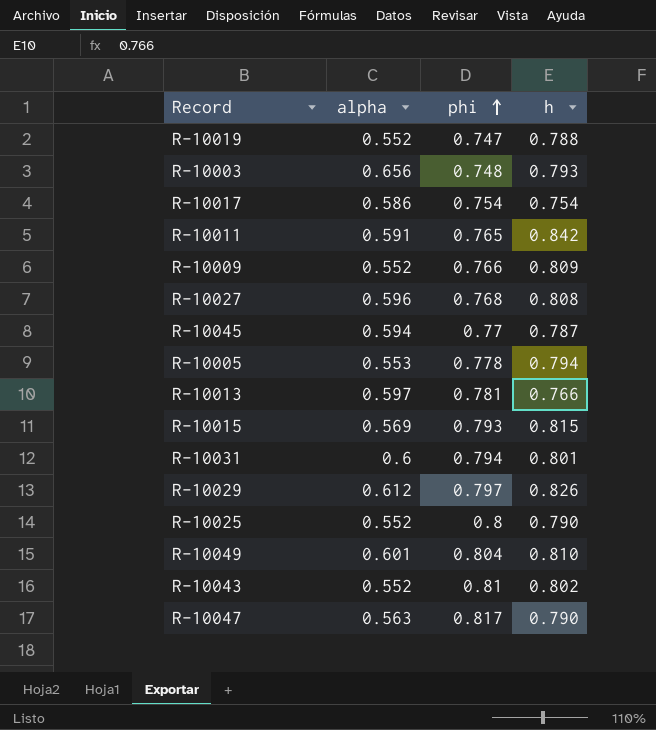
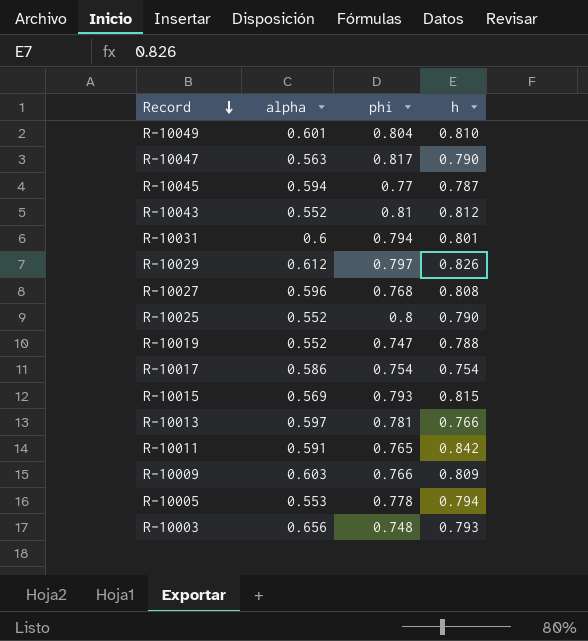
row order: phi ascending -> Record descending
R-10043 | h: 0.802 -> 0.812
R-10009 | alpha: 0.552 -> 0.603

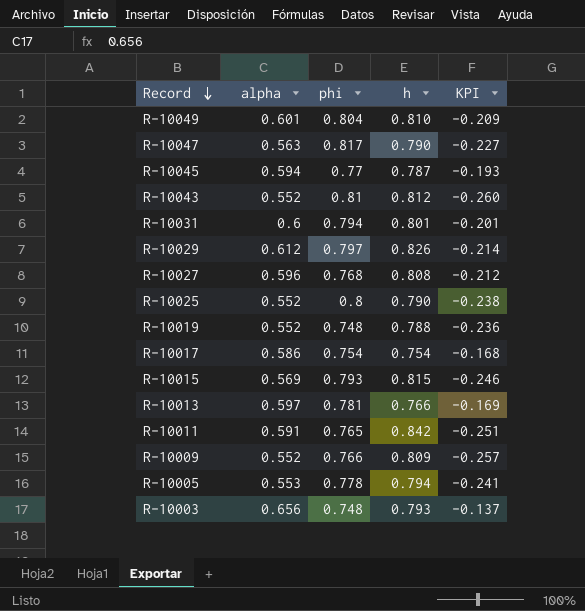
column KPI | formula: none -> [alpha] - [h]
R-10019 | phi: 0.747 -> 0.748
R-10009 | alpha: 0.603 -> 0.552

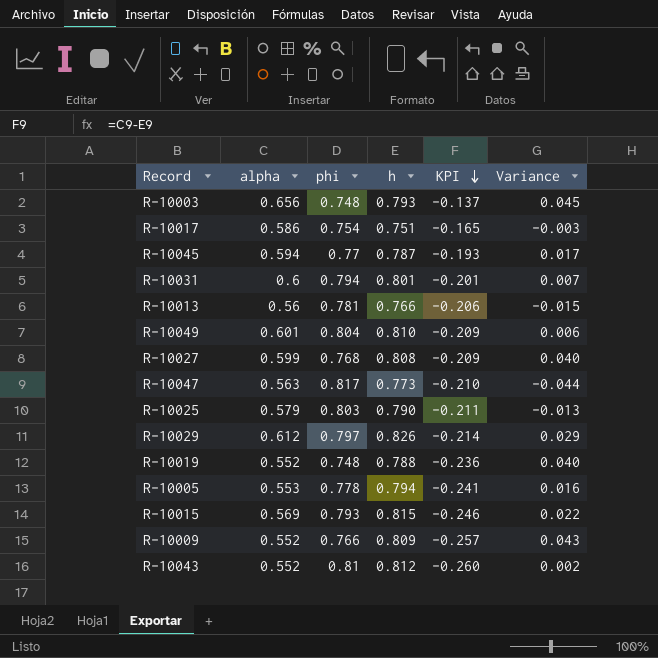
row order: Record descending -> KPI descending
column Variance | formula: none -> [h] - [phi]
row R-10011: 0.591 | 0.765 | 0.842 | -0.251 -> none
R-10017 | h: 0.754 -> 0.751
R-10017 | KPI: -0.168 -> -0.165
R-10013 | alpha: 0.597 -> 0.56
R-10013 | KPI: -0.169 -> -0.206
R-10027 | alpha: 0.596 -> 0.599
R-10027 | KPI: -0.212 -> -0.209
R-10047 | h: 0.790 -> 0.773
R-10047 | KPI: -0.227 -> -0.210
R-10025 | alpha: 0.552 -> 0.579
R-10025 | phi: 0.8 -> 0.803
R-10025 | KPI: -0.238 -> -0.211

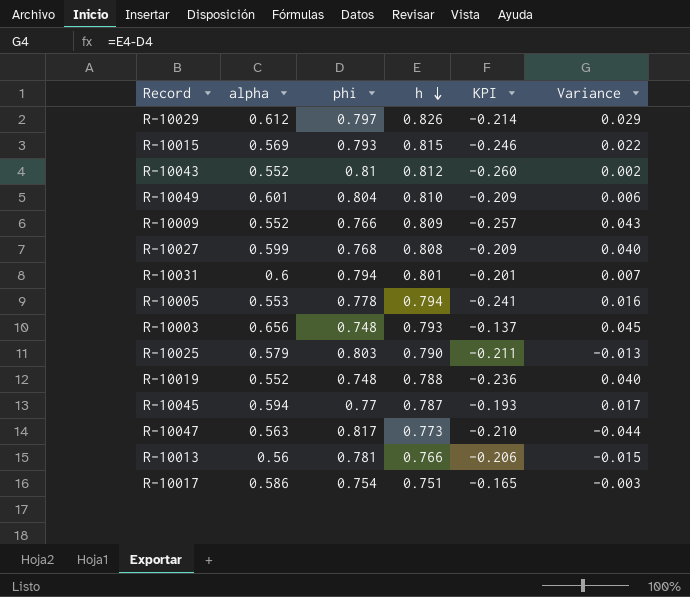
row order: KPI descending -> h descending

